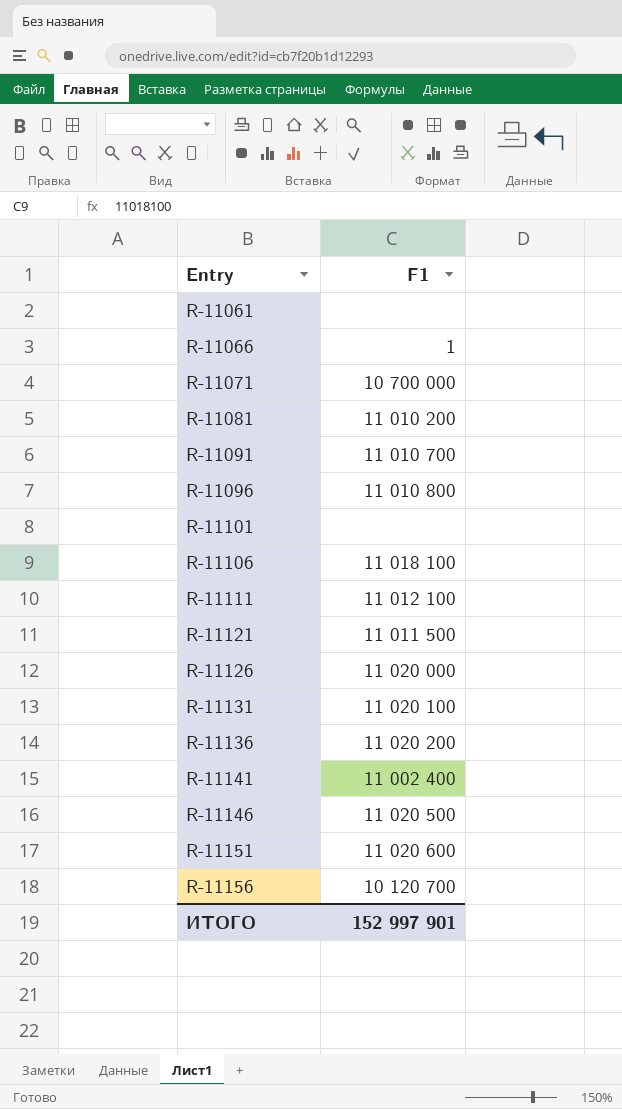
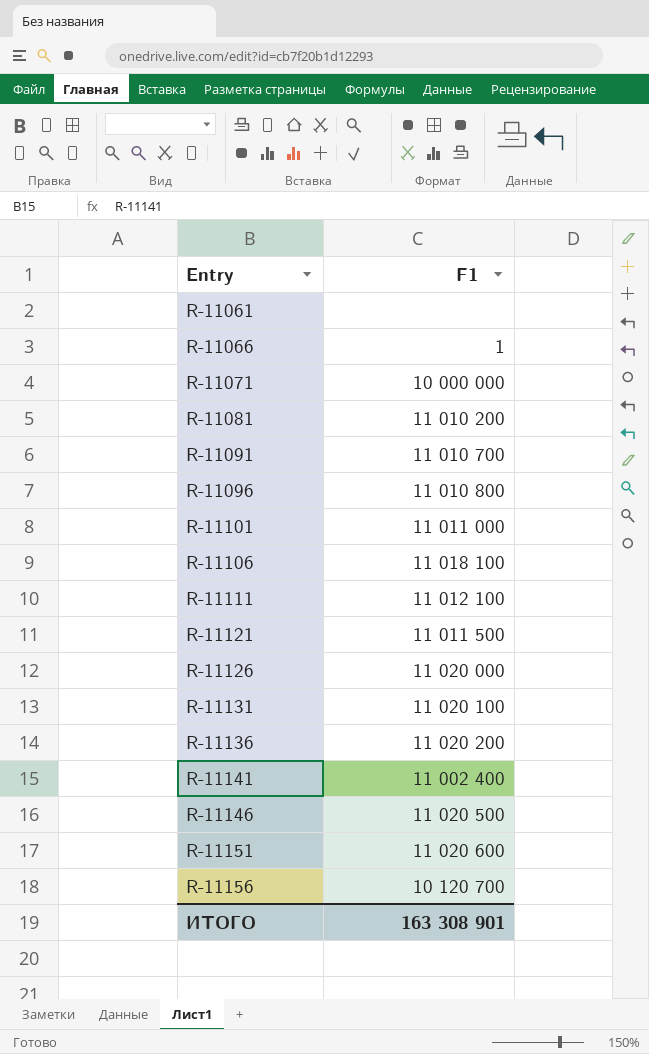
R-11071 | F1: 10 700 000 -> 10 000 000
R-11101 | F1: none -> 11 011 000
ИТОГО | F1: 152 997 901 -> 163 308 901

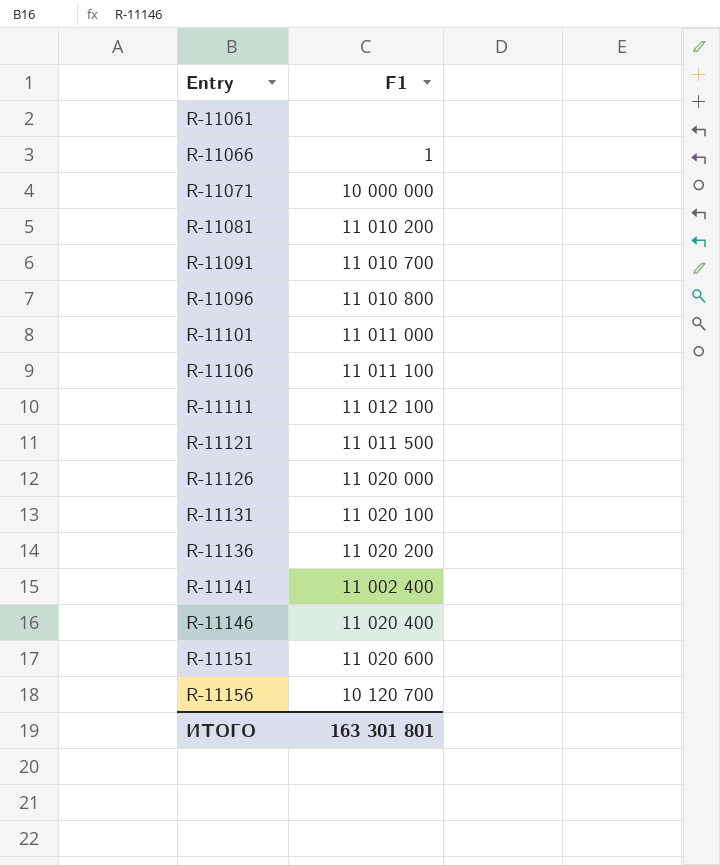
R-11106 | F1: 11 018 100 -> 11 011 100
R-11146 | F1: 11 020 500 -> 11 020 400
ИТОГО | F1: 163 308 901 -> 163 301 801

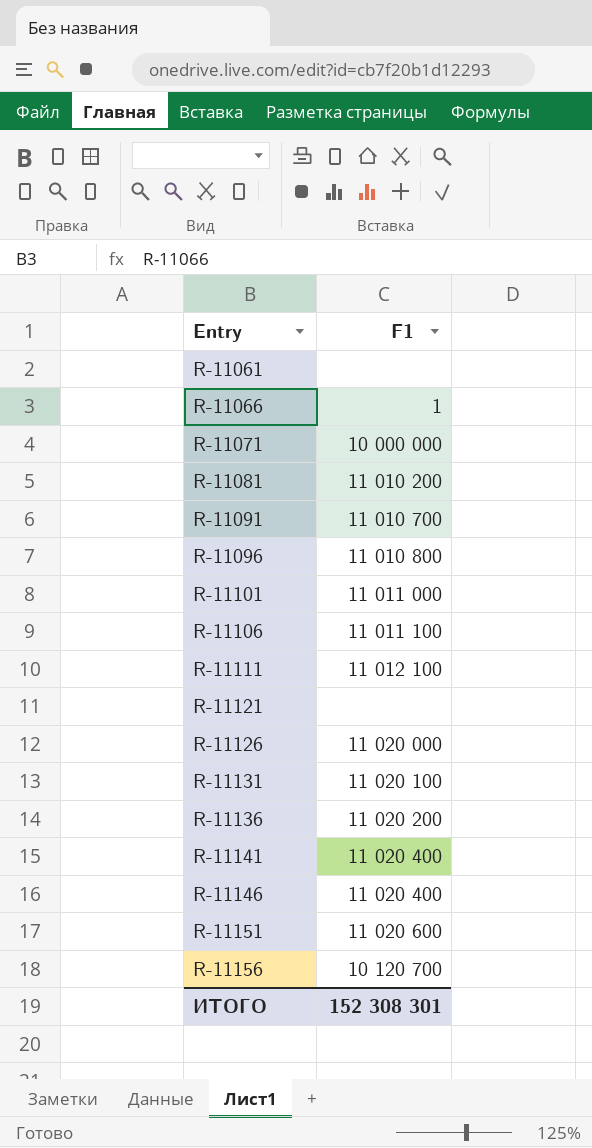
R-11121 | F1: 11 011 500 -> none
R-11141 | F1: 11 002 400 -> 11 020 400
ИТОГО | F1: 163 301 801 -> 152 308 301

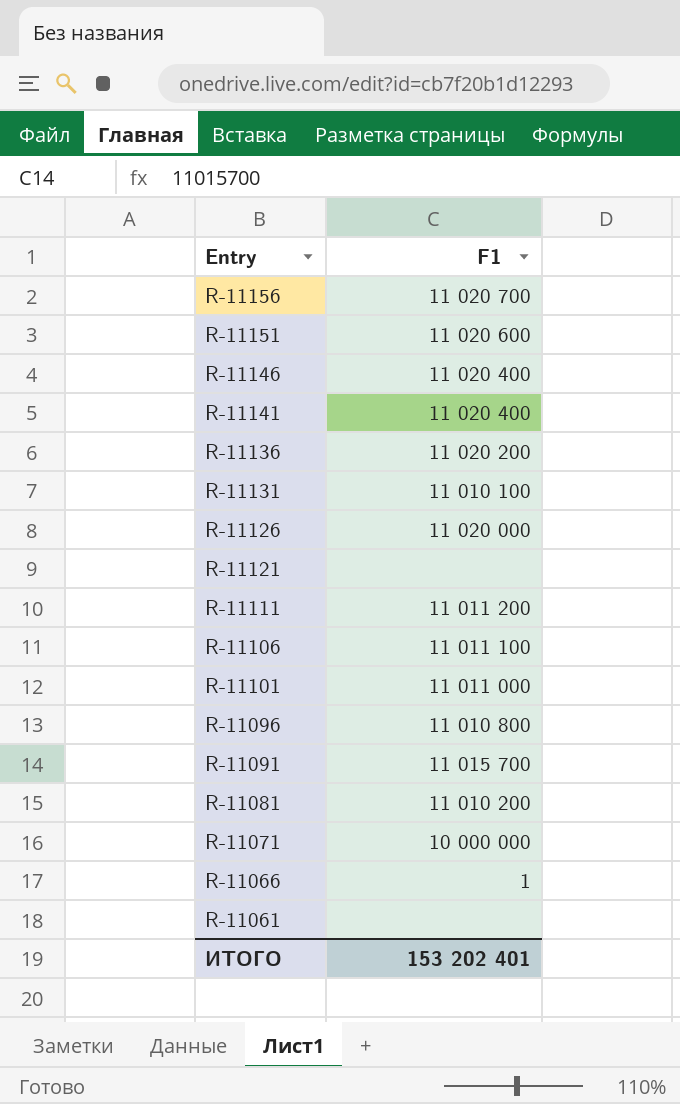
row order: Entry ascending -> Entry descending
R-11156 | F1: 10 120 700 -> 11 020 700
R-11131 | F1: 11 020 100 -> 11 010 100
R-11111 | F1: 11 012 100 -> 11 011 200
R-11091 | F1: 11 010 700 -> 11 015 700
ИТОГО | F1: 152 308 301 -> 153 202 401

